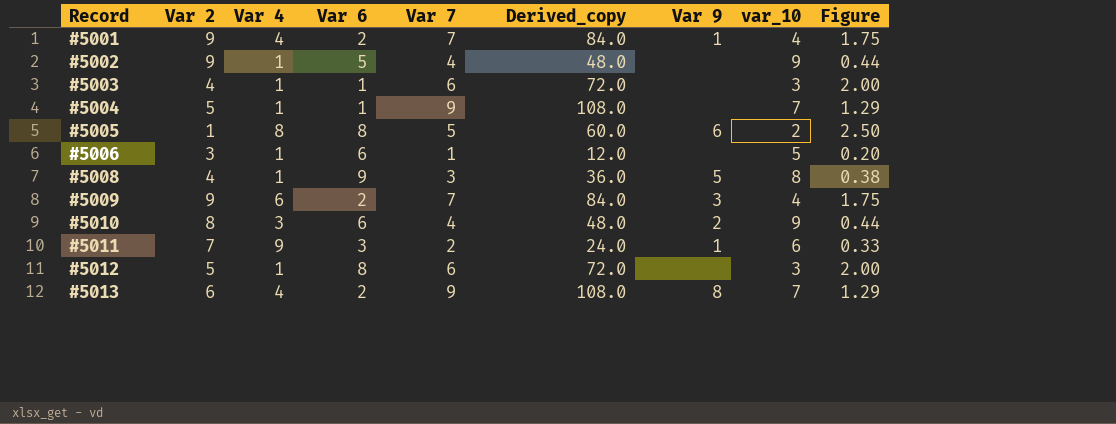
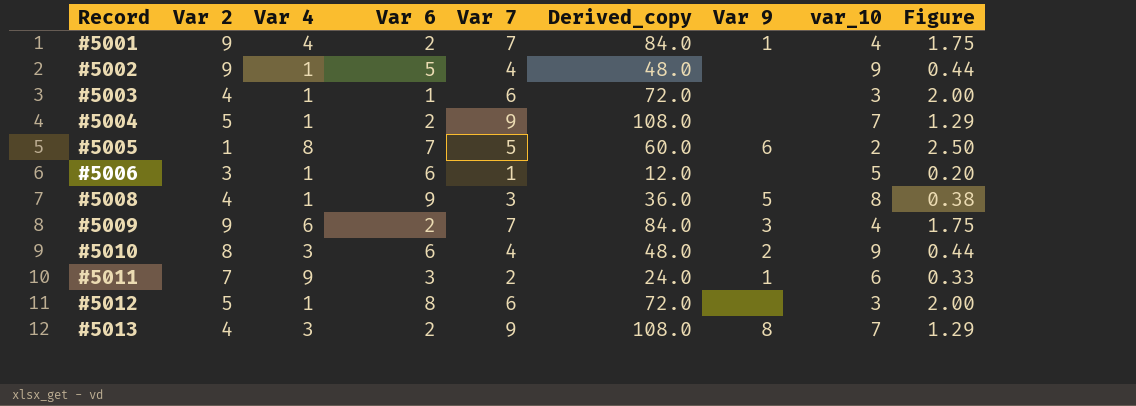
#5004 | Var 6: 1 -> 2
#5005 | Var 6: 8 -> 7
#5013 | Var 2: 6 -> 4
#5013 | Var 4: 4 -> 3

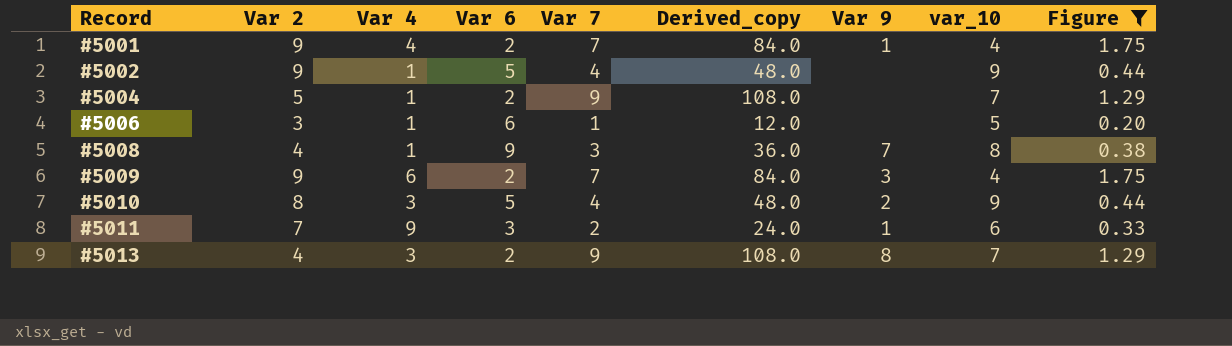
filter: none -> Figure <= 1.75
#5008 | Var 9: 5 -> 7
#5010 | Var 6: 6 -> 5

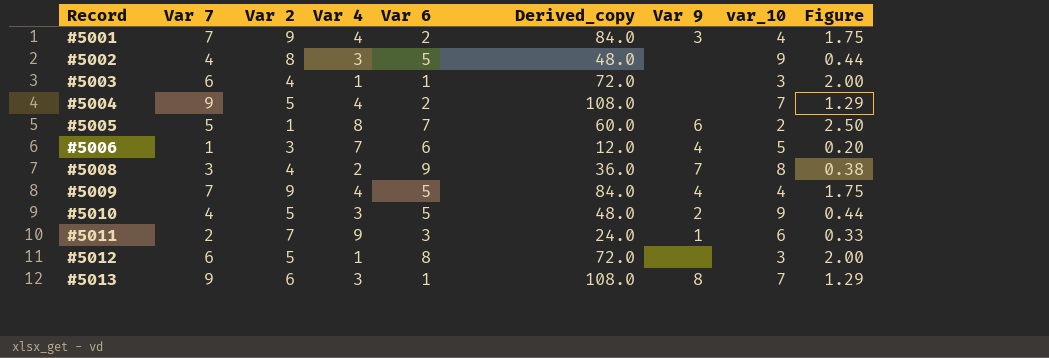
filter: Figure <= 1.75 -> none
column Var 7 | position: 5 -> 2
#5001 | Var 9: 1 -> 3
#5002 | Var 2: 9 -> 8
#5002 | Var 4: 1 -> 3
#5004 | Var 4: 1 -> 4
#5006 | Var 4: 1 -> 7
#5006 | Var 9: none -> 4
#5008 | Var 4: 1 -> 2
#5009 | Var 4: 6 -> 4
#5009 | Var 6: 2 -> 5
#5009 | Var 9: 3 -> 4
#5010 | Var 2: 8 -> 5
#5013 | Var 2: 4 -> 6
#5013 | Var 6: 2 -> 1

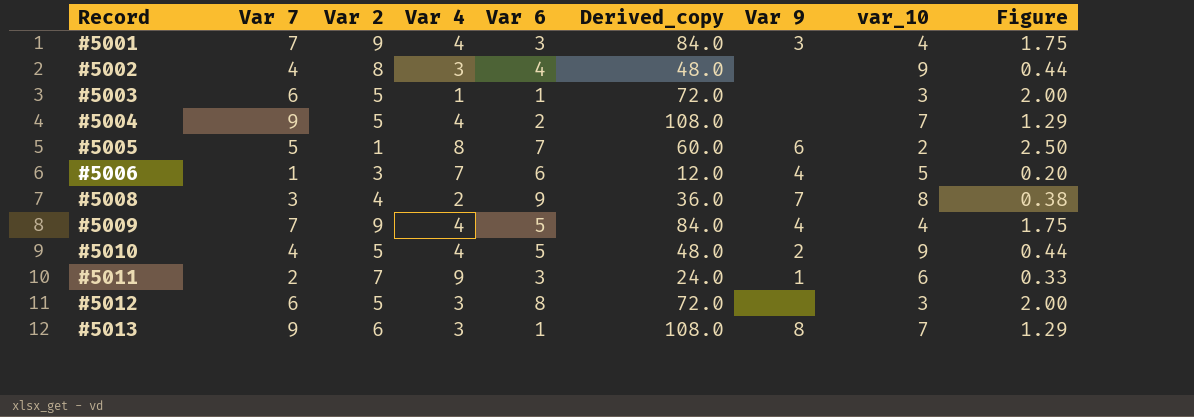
#5001 | Var 6: 2 -> 3
#5002 | Var 6: 5 -> 4
#5003 | Var 2: 4 -> 5
#5010 | Var 4: 3 -> 4
#5012 | Var 4: 1 -> 3

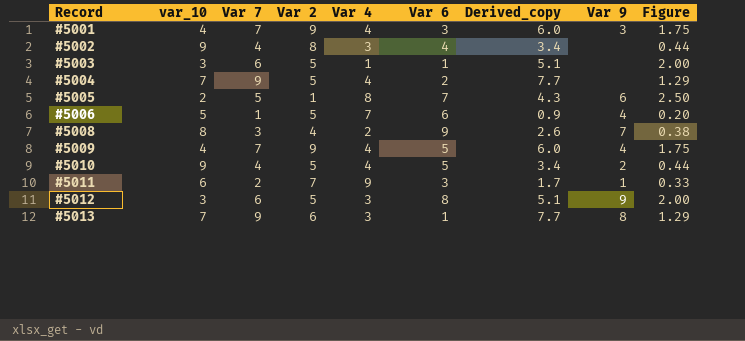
column var_10 | position: 8 -> 2
column Derived_copy | formula: [Var 7] * 12 -> [Var 7] * 0.85
#5006 | Var 2: 3 -> 5
#5012 | Var 9: none -> 9

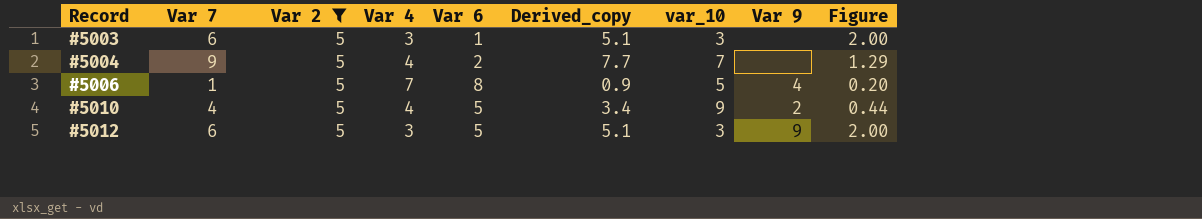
filter: none -> Var 2 = 5
column var_10 | position: 2 -> 7
#5003 | Var 4: 1 -> 3
#5006 | Var 6: 6 -> 8
#5012 | Var 6: 8 -> 5

